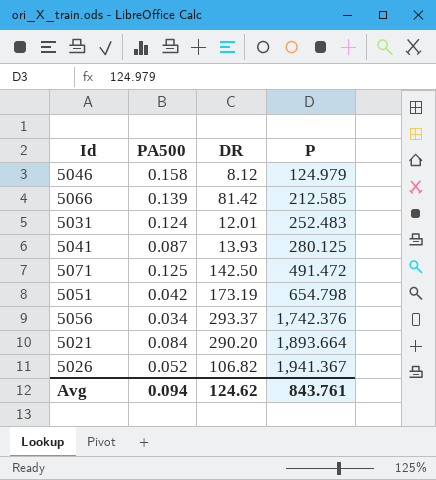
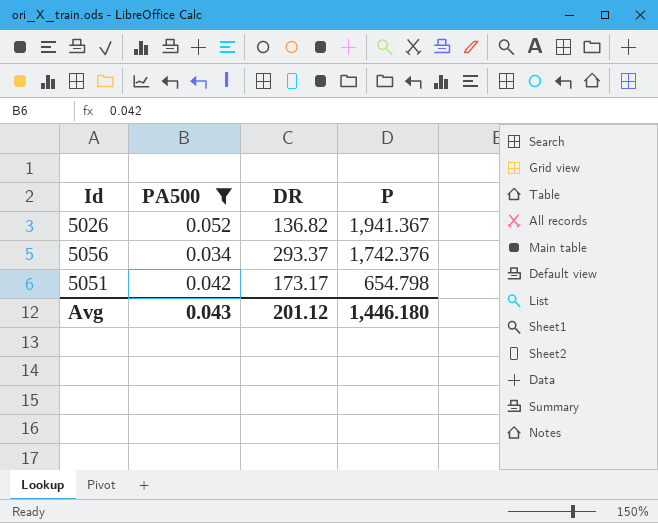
filter: none -> PA500 <= 0.052
row order: P ascending -> P descending
5026 | DR: 106.82 -> 136.82
5051 | DR: 173.19 -> 173.17
Avg | PA500: 0.094 -> 0.043
Avg | DR: 124.62 -> 201.12
Avg | P: 843.761 -> 1,446.180

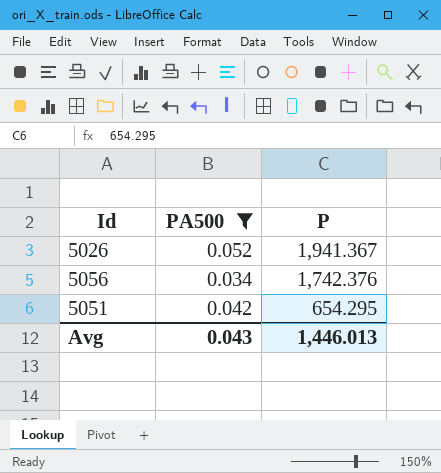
column DR | position: 3 -> none
5051 | P: 654.798 -> 654.295
Avg | P: 1,446.180 -> 1,446.013

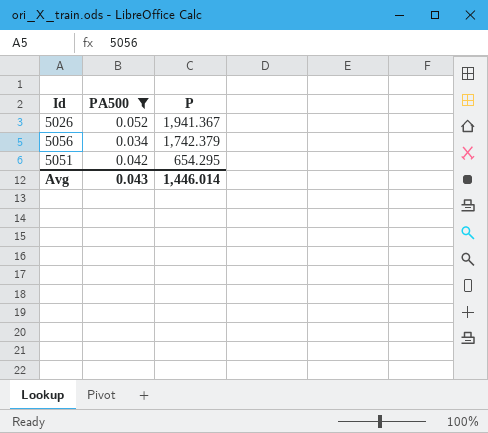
5056 | P: 1,742.376 -> 1,742.379
Avg | P: 1,446.013 -> 1,446.014

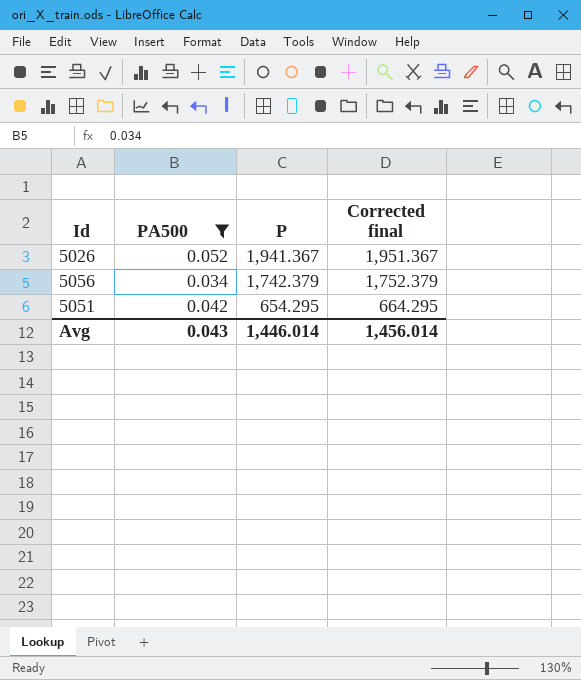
column Corrected final | formula: none -> [P] + 10

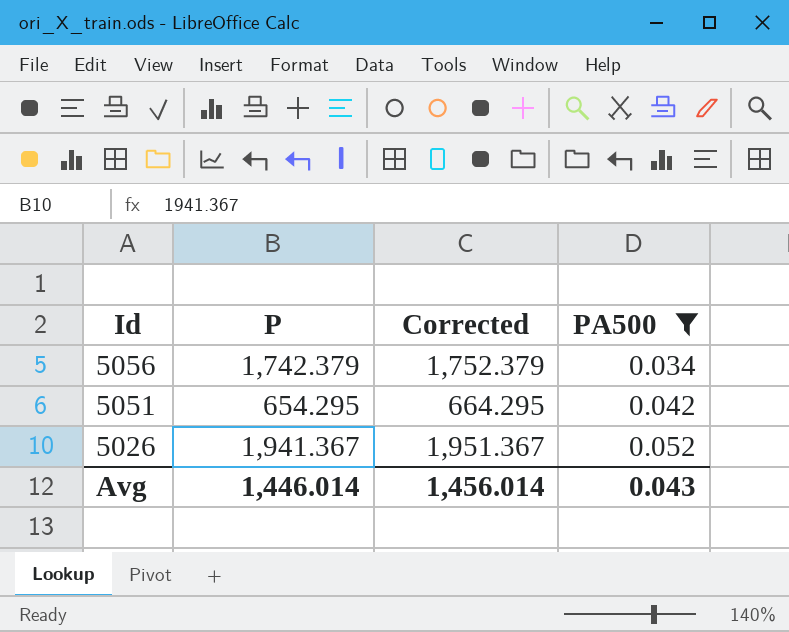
row order: P descending -> Id descending
column name: Corrected final -> Corrected
column PA500 | position: 2 -> 4

